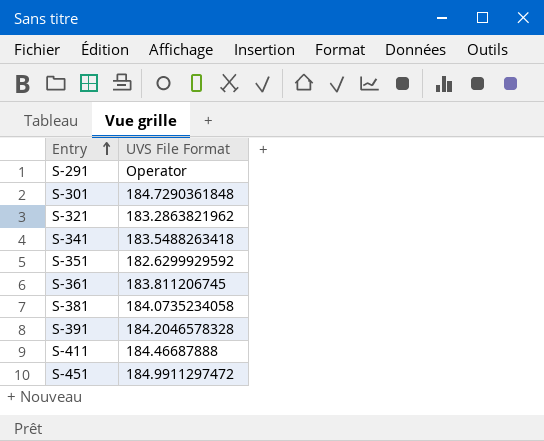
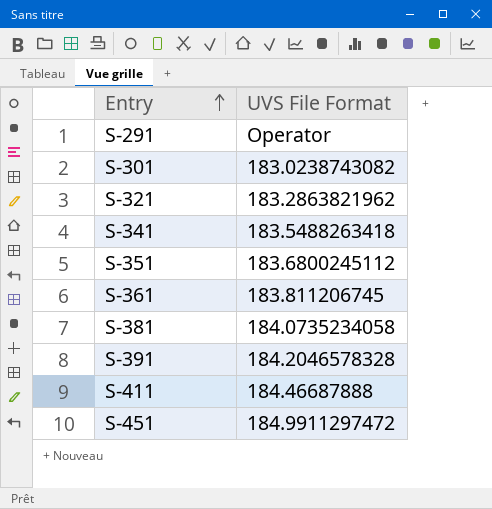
S-301 | UVS File Format: 184.7290361848 -> 183.0238743082
S-351 | UVS File Format: 182.6299929592 -> 183.6800245112

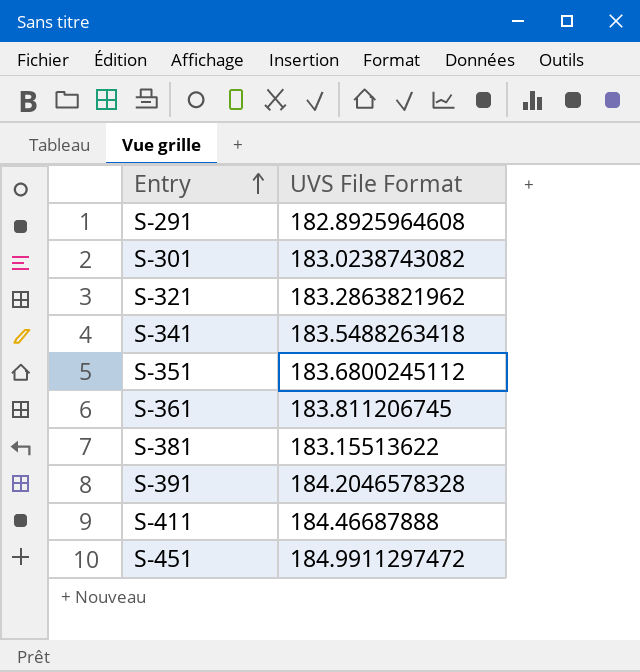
S-291 | UVS File Format: Operator -> 182.8925964608
S-381 | UVS File Format: 184.0735234058 -> 183.15513622

